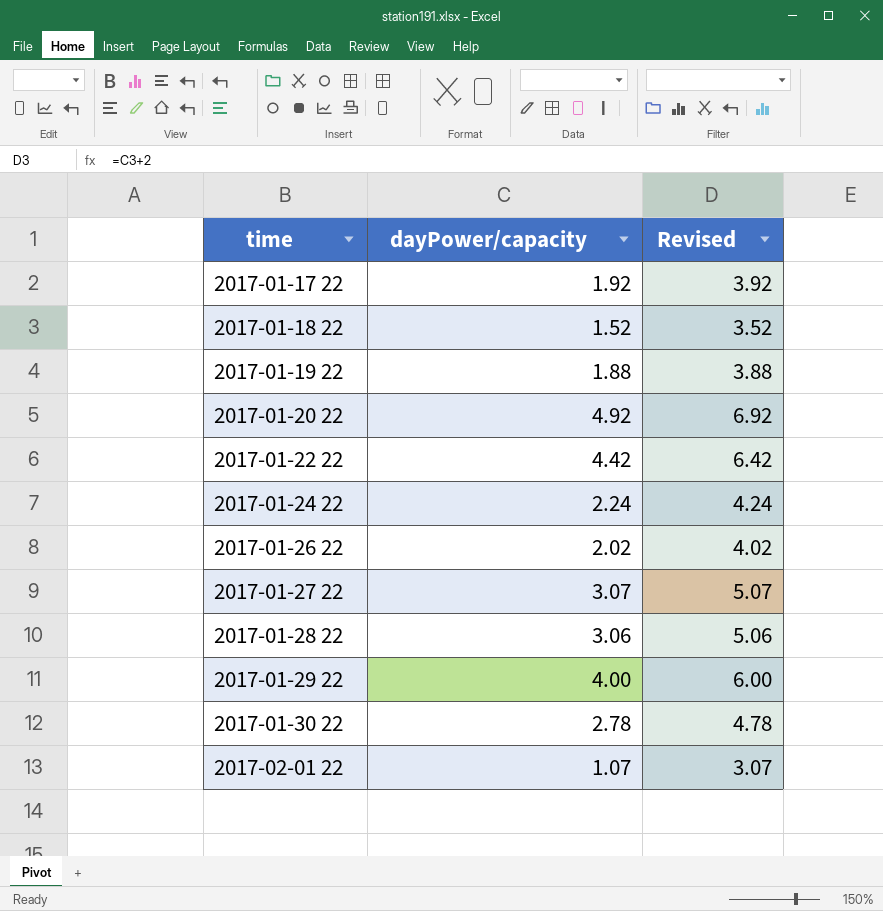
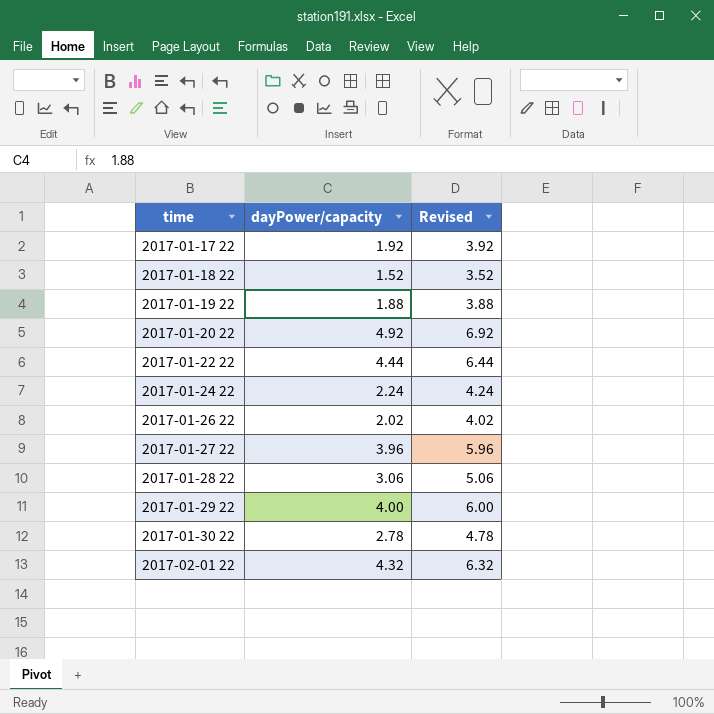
2017-01-22 22 | dayPower/capacity: 4.42 -> 4.44
2017-01-22 22 | Revised: 6.42 -> 6.44
2017-01-27 22 | dayPower/capacity: 3.07 -> 3.96
2017-01-27 22 | Revised: 5.07 -> 5.96
2017-02-01 22 | dayPower/capacity: 1.07 -> 4.32
2017-02-01 22 | Revised: 3.07 -> 6.32

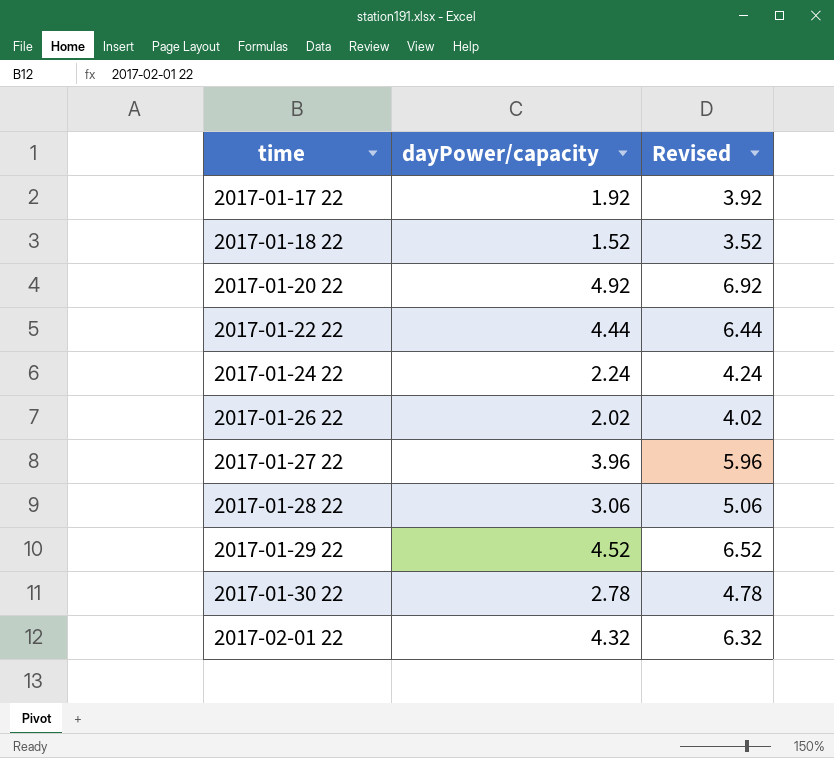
row 2017-01-19 22: 1.88 | 3.88 -> none
2017-01-29 22 | dayPower/capacity: 4.00 -> 4.52
2017-01-29 22 | Revised: 6.00 -> 6.52

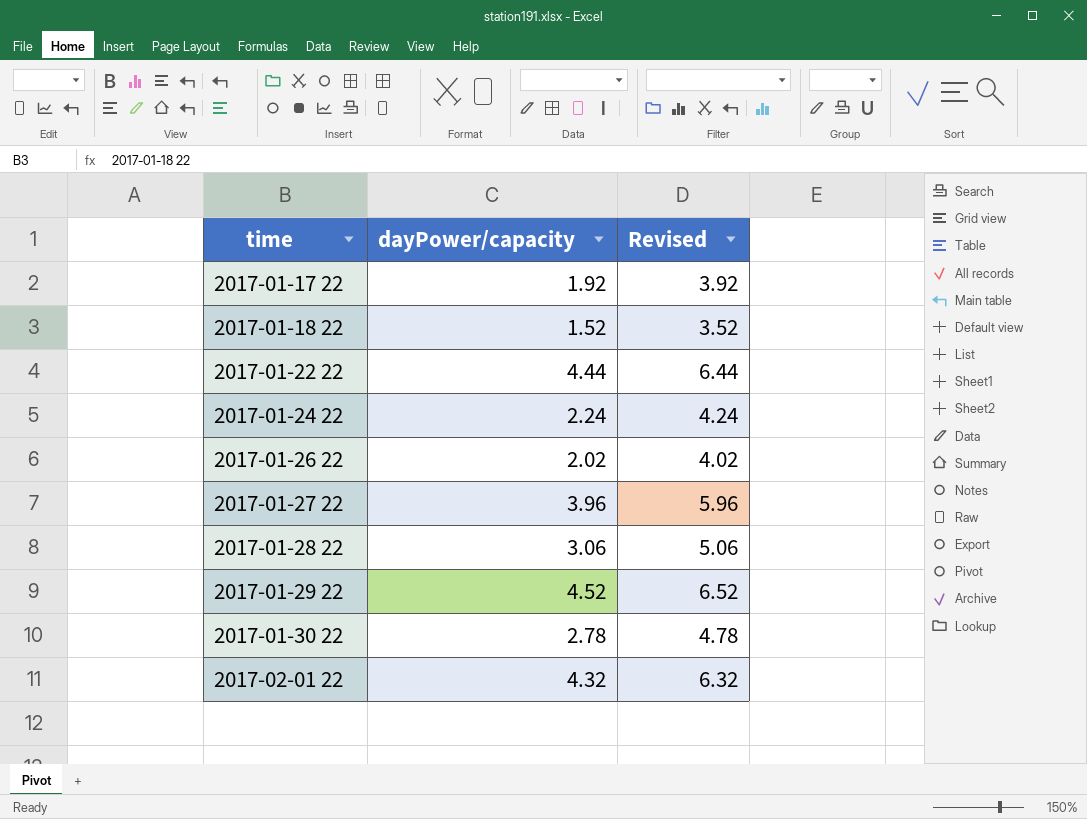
row 2017-01-20 22: 4.92 | 6.92 -> none

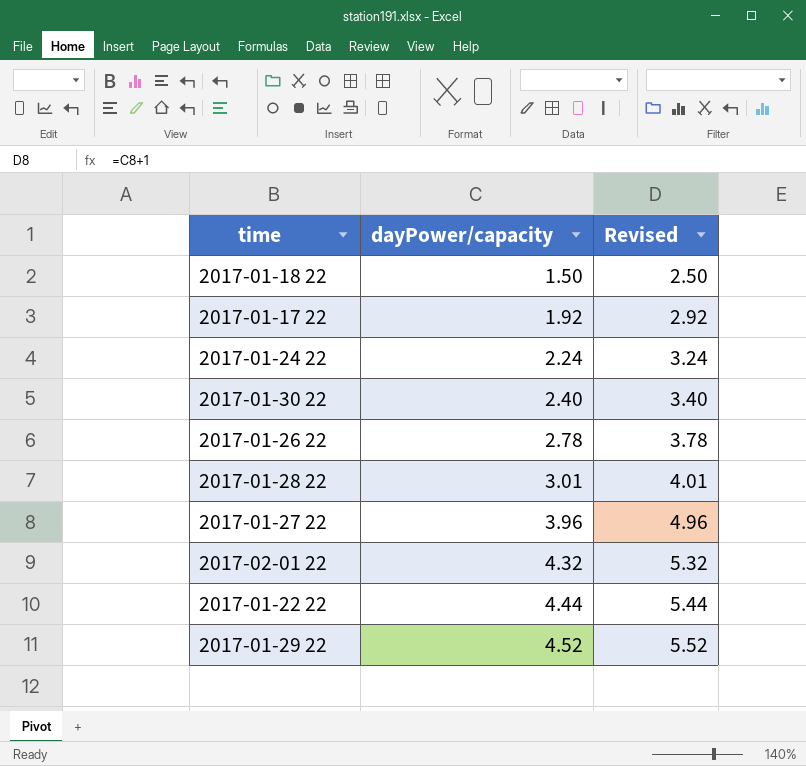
row order: time ascending -> dayPower/capacity ascending
column Revised | formula: [dayPower/capacity] + 2 -> [dayPower/capacity] + 1
2017-01-18 22 | dayPower/capacity: 1.52 -> 1.50
2017-01-30 22 | dayPower/capacity: 2.78 -> 2.40
2017-01-26 22 | dayPower/capacity: 2.02 -> 2.78
2017-01-28 22 | dayPower/capacity: 3.06 -> 3.01

